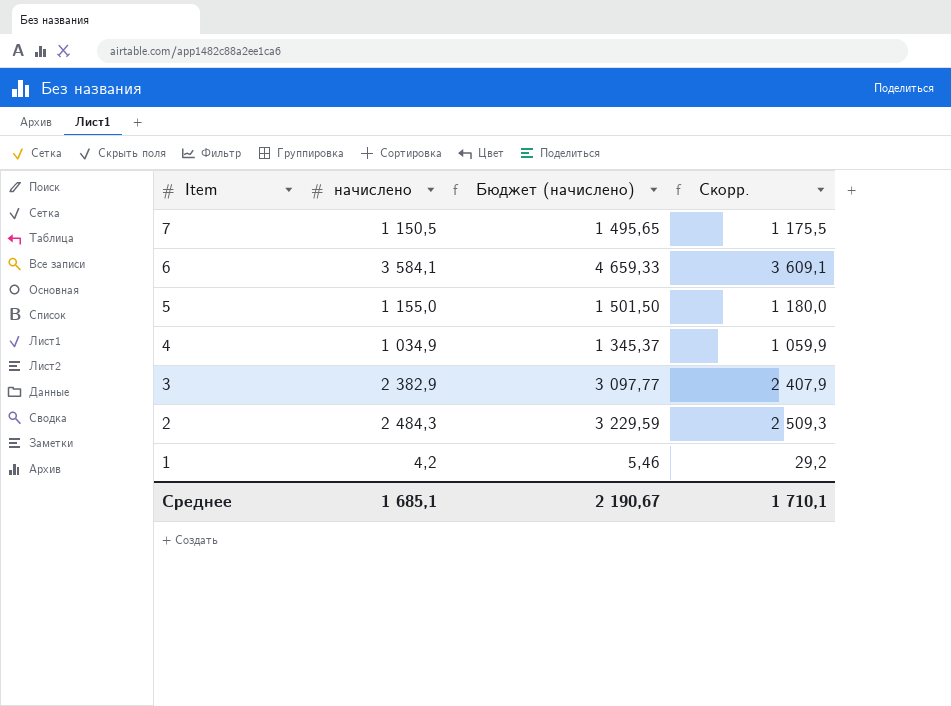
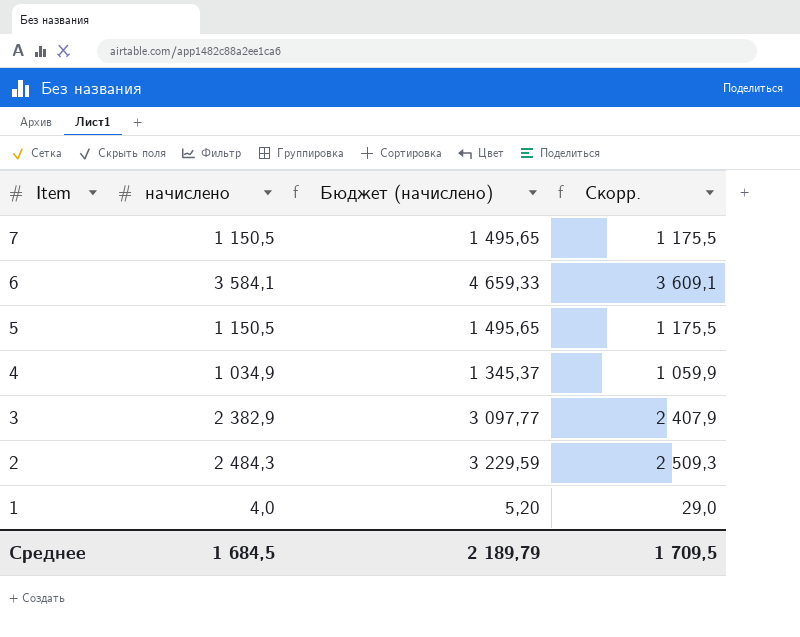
5 | начислено: 1 155,0 -> 1 150,5
5 | Бюджет (начислено): 1 501,50 -> 1 495,65
5 | Скорр.: 1 180,0 -> 1 175,5
1 | начислено: 4,2 -> 4,0
1 | Бюджет (начислено): 5,46 -> 5,20
1 | Скорр.: 29,2 -> 29,0
Среднее | начислено: 1 685,1 -> 1 684,5
Среднее | Бюджет (начислено): 2 190,67 -> 2 189,79
Среднее | Скорр.: 1 710,1 -> 1 709,5

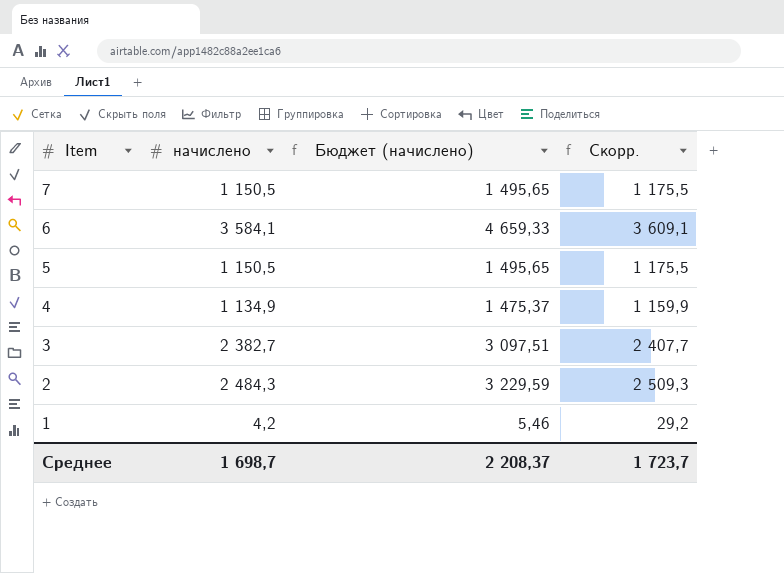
4 | начислено: 1 034,9 -> 1 134,9
4 | Бюджет (начислено): 1 345,37 -> 1 475,37
4 | Скорр.: 1 059,9 -> 1 159,9
3 | начислено: 2 382,9 -> 2 382,7
3 | Бюджет (начислено): 3 097,77 -> 3 097,51
3 | Скорр.: 2 407,9 -> 2 407,7
1 | начислено: 4,0 -> 4,2
1 | Бюджет (начислено): 5,20 -> 5,46
1 | Скорр.: 29,0 -> 29,2
Среднее | начислено: 1 684,5 -> 1 698,7
Среднее | Бюджет (начислено): 2 189,79 -> 2 208,37
Среднее | Скорр.: 1 709,5 -> 1 723,7

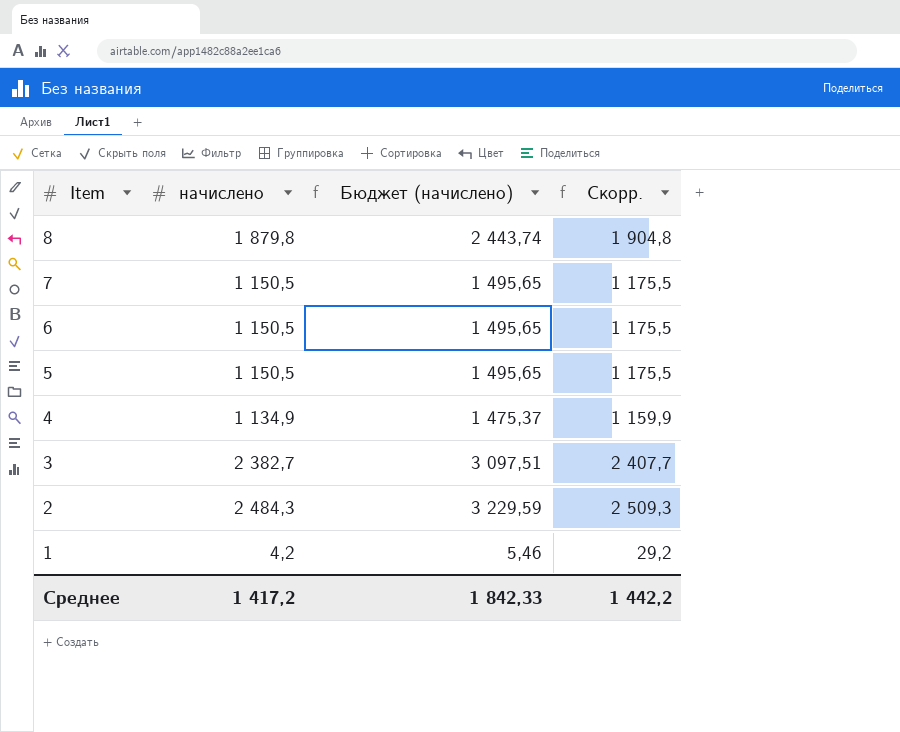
row 8: none -> 1 879,8 | 2 443,74 | 1 904,8
6 | начислено: 3 584,1 -> 1 150,5
6 | Бюджет (начислено): 4 659,33 -> 1 495,65
6 | Скорр.: 3 609,1 -> 1 175,5
Среднее | начислено: 1 698,7 -> 1 417,2
Среднее | Бюджет (начислено): 2 208,37 -> 1 842,33
Среднее | Скорр.: 1 723,7 -> 1 442,2

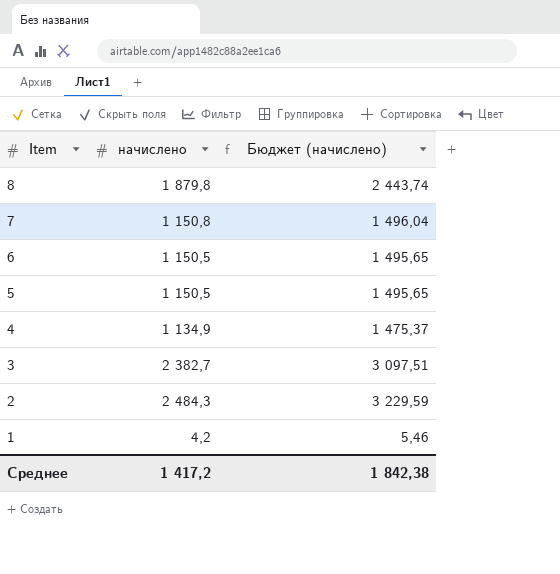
column Скорр. | formula: [начислено] + 25 -> none
7 | начислено: 1 150,5 -> 1 150,8
7 | Бюджет (начислено): 1 495,65 -> 1 496,04
Среднее | Бюджет (начислено): 1 842,33 -> 1 842,38

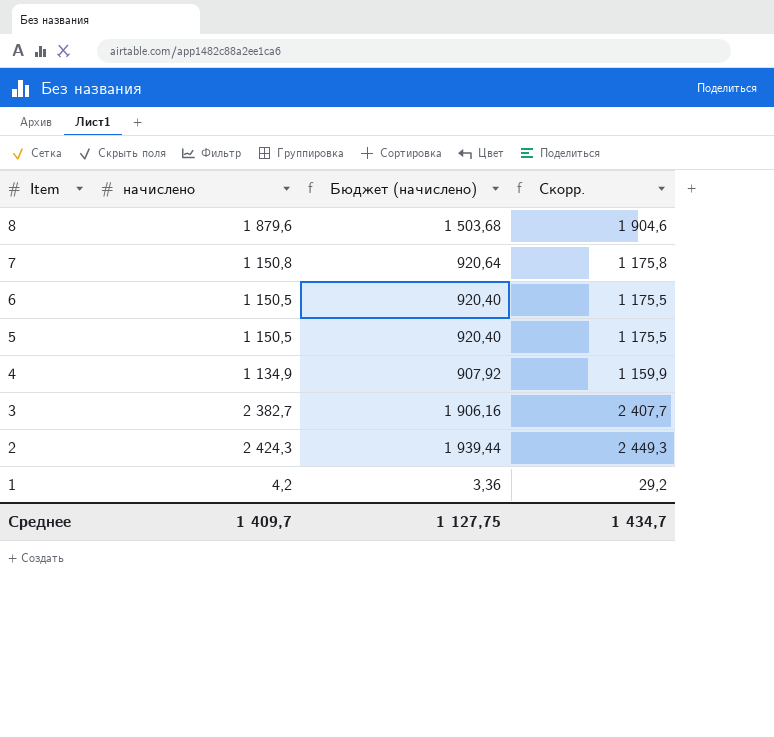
column Бюджет (начислено) | formula: [начислено] * 1,3 -> [начислено] * 0,8
column Скорр. | formula: none -> [начислено] + 25
8 | начислено: 1 879,8 -> 1 879,6
2 | начислено: 2 484,3 -> 2 424,3
Среднее | начислено: 1 417,2 -> 1 409,7
Среднее | Бюджет (начислено): 1 842,38 -> 1 127,75

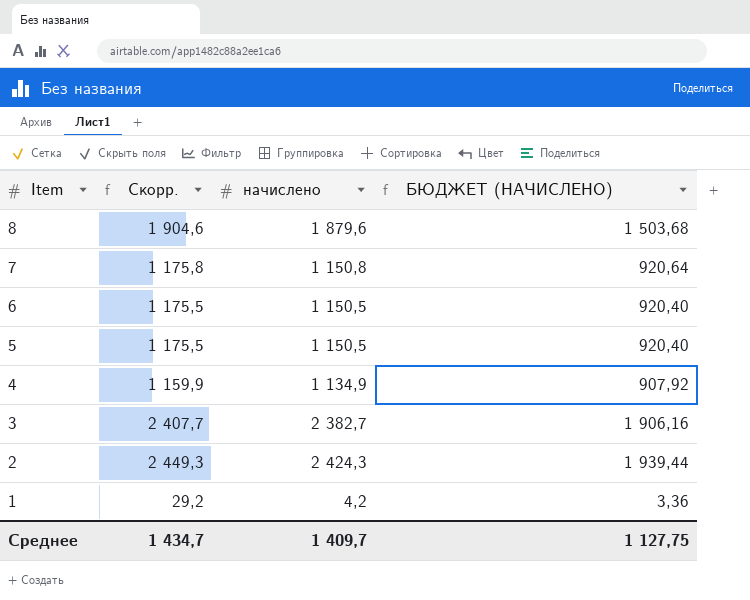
column Скорр. | position: 4 -> 2
column name: Бюджет (начислено) -> БЮДЖЕТ (НАЧИСЛЕНО)

